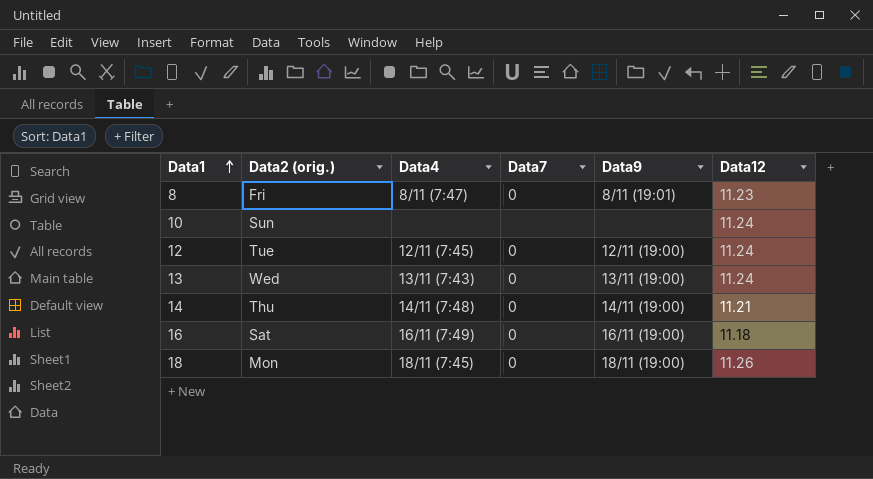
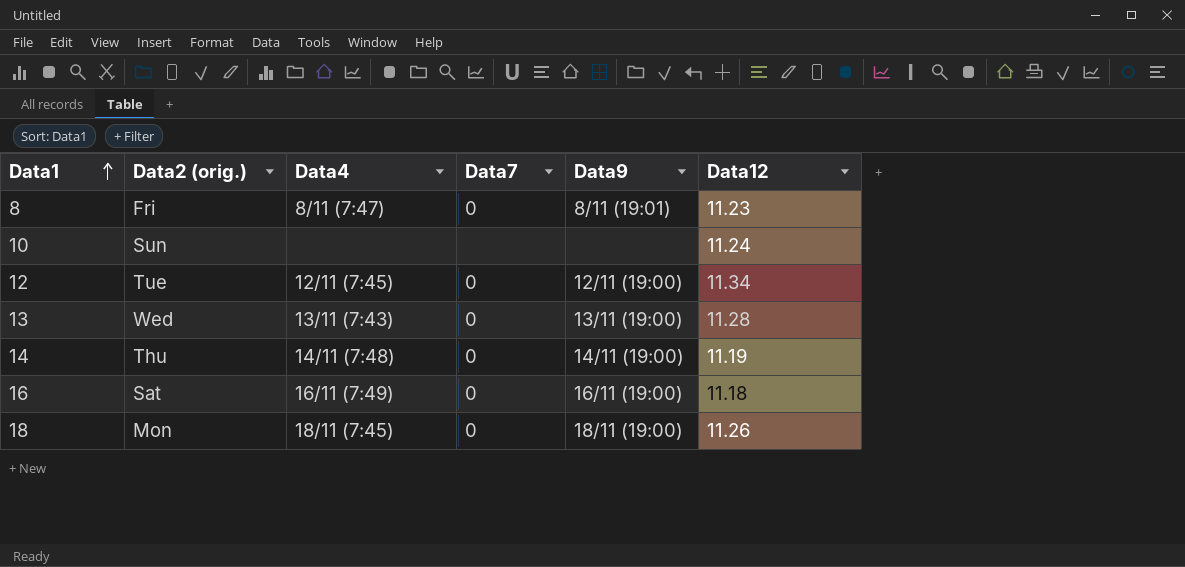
12 | Data12: 11.24 -> 11.34
13 | Data12: 11.24 -> 11.28
14 | Data12: 11.21 -> 11.19

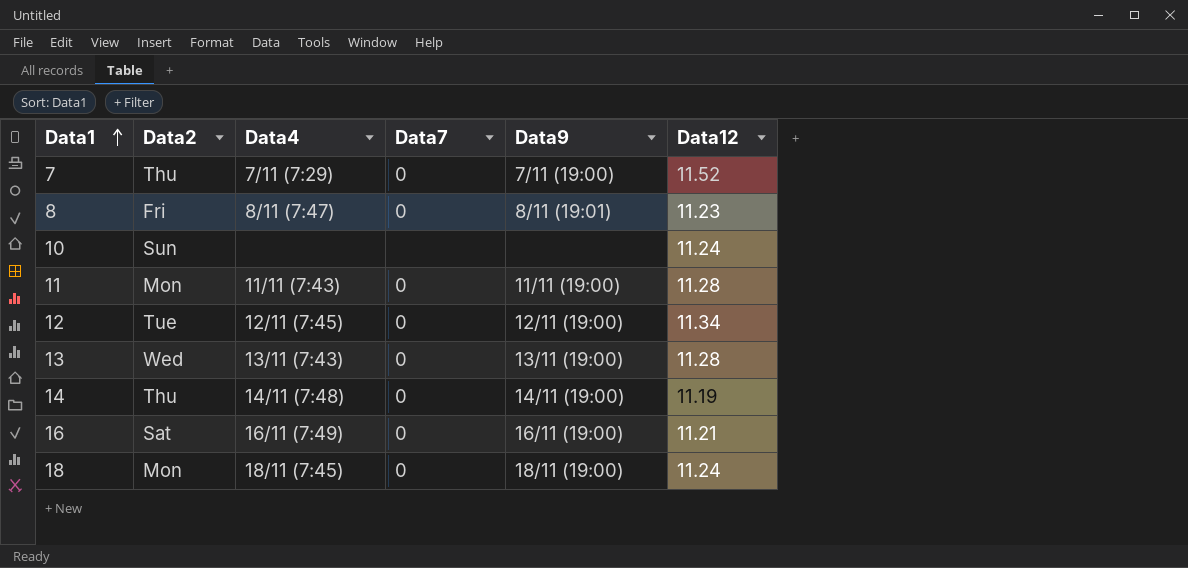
column name: Data2 (orig.) -> Data2
row 7: none -> Thu | 7/11 (7:29) | 0 | 7/11 (19:00) | 11.52
row 11: none -> Mon | 11/11 (7:43) | 0 | 11/11 (19:00) | 11.28
16 | Data12: 11.18 -> 11.21
18 | Data12: 11.26 -> 11.24

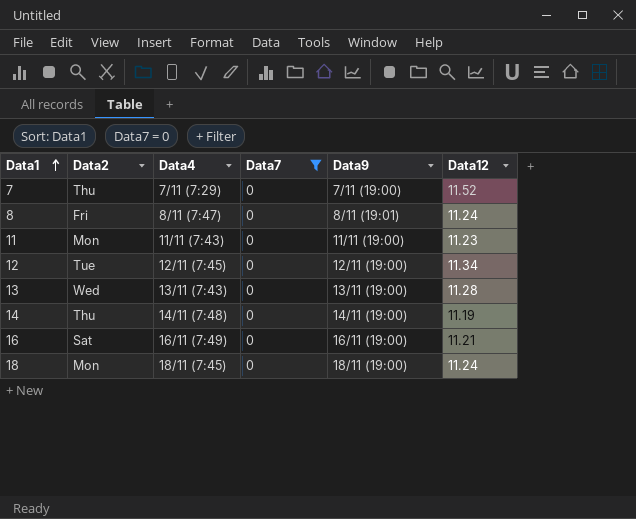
filter: none -> Data7 = 0
8 | Data12: 11.23 -> 11.24
11 | Data12: 11.28 -> 11.23

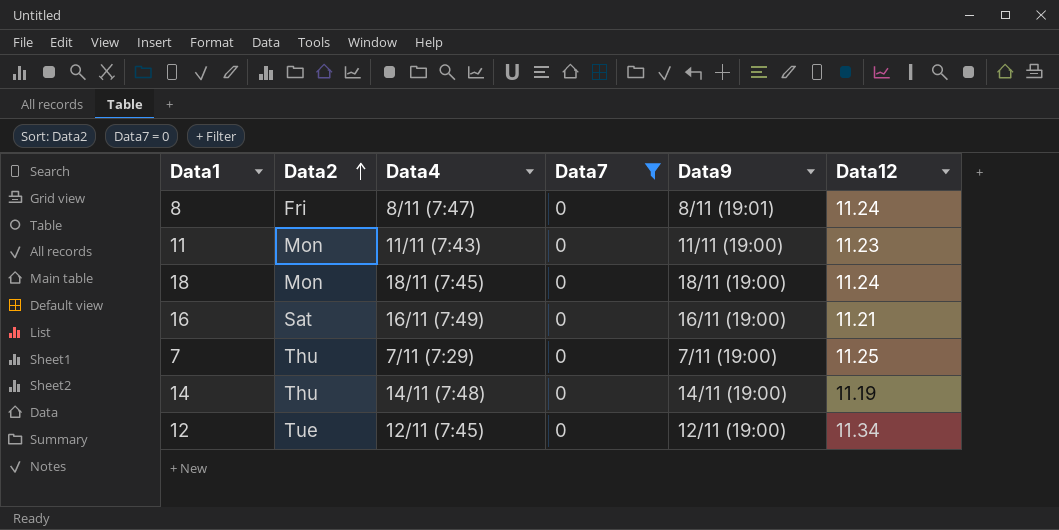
row order: Data1 ascending -> Data2 ascending
row 13: Wed | 13/11 (7:43) | 0 | 13/11 (19:00) | 11.28 -> none
7 | Data12: 11.52 -> 11.25

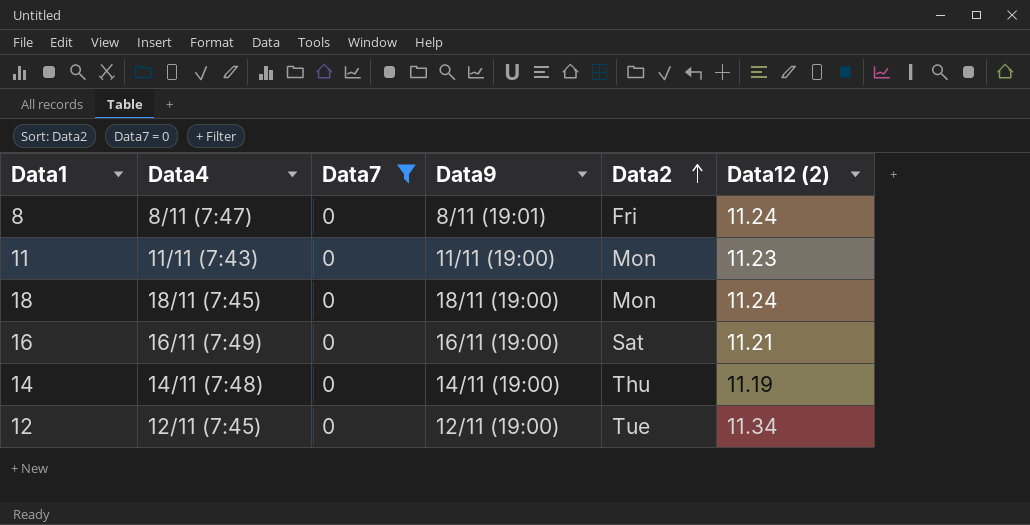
column Data2 | position: 2 -> 5
column name: Data12 -> Data12 (2)
row 7: Thu | 7/11 (7:29) | 0 | 7/11 (19:00) | 11.25 -> none

